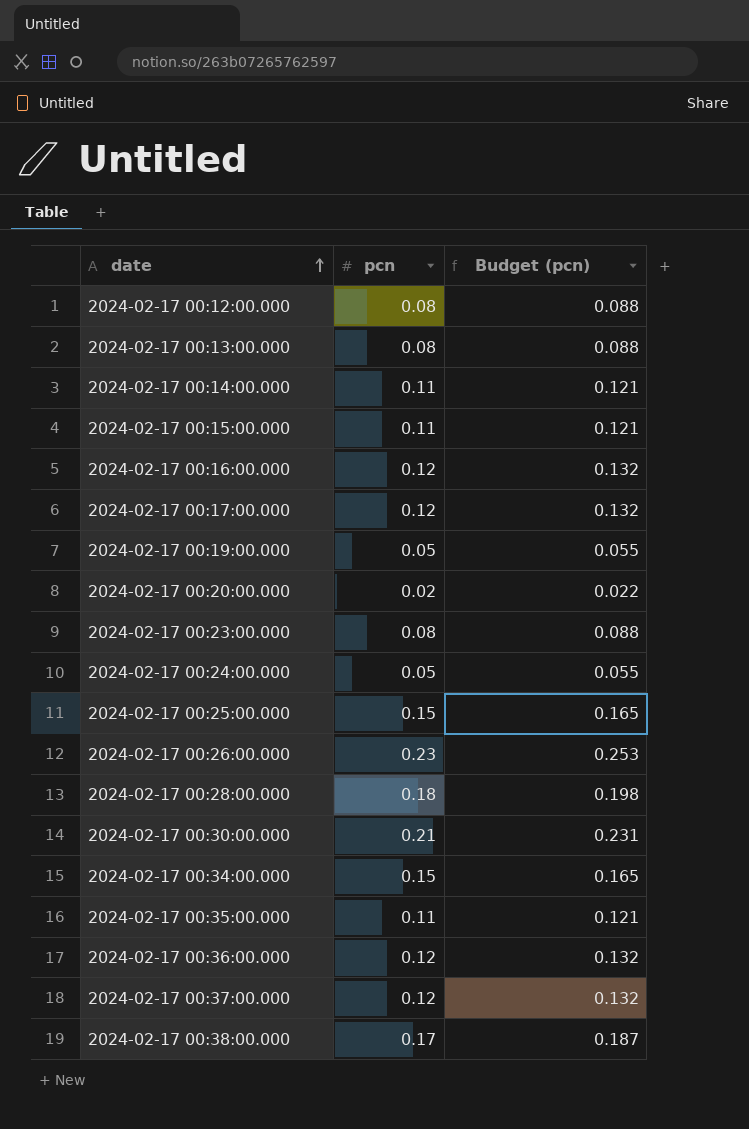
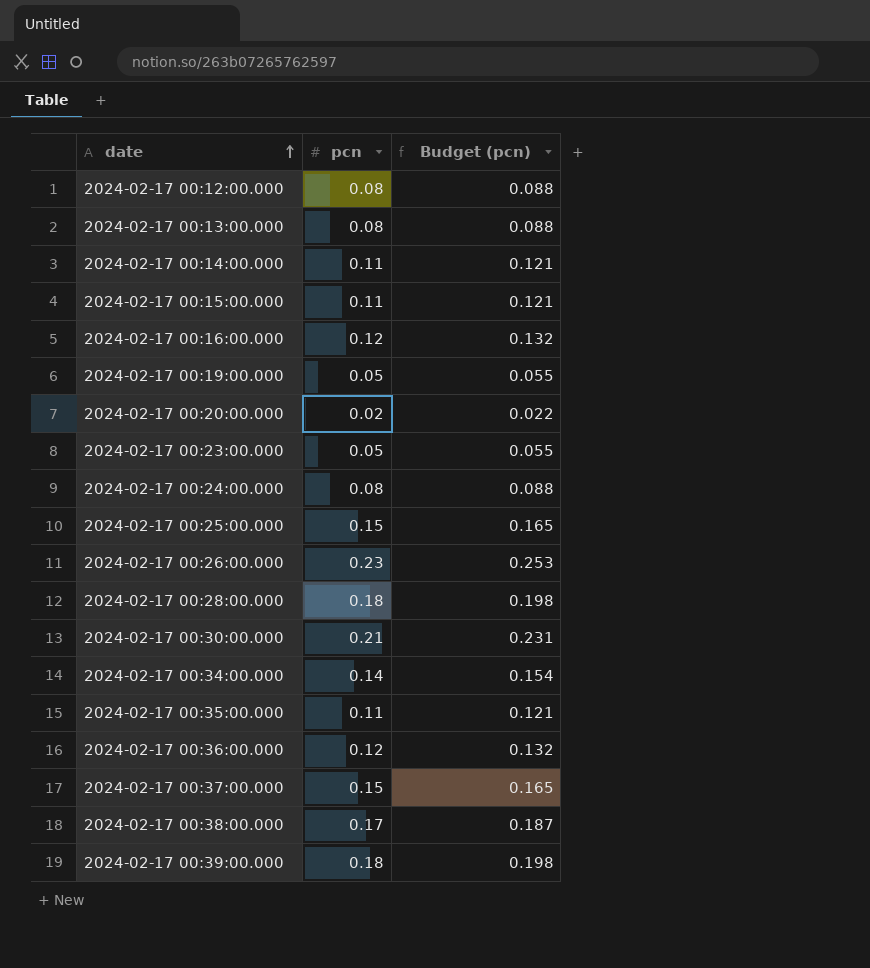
row 2024-02-17 00:17:00.000: 0.12 | 0.132 -> none
2024-02-17 00:23:00.000 | pcn: 0.08 -> 0.05
2024-02-17 00:23:00.000 | Budget (pcn): 0.088 -> 0.055
2024-02-17 00:24:00.000 | pcn: 0.05 -> 0.08
2024-02-17 00:24:00.000 | Budget (pcn): 0.055 -> 0.088
2024-02-17 00:34:00.000 | pcn: 0.15 -> 0.14
2024-02-17 00:34:00.000 | Budget (pcn): 0.165 -> 0.154
2024-02-17 00:37:00.000 | pcn: 0.12 -> 0.15
2024-02-17 00:37:00.000 | Budget (pcn): 0.132 -> 0.165
row 2024-02-17 00:39:00.000: none -> 0.18 | 0.198

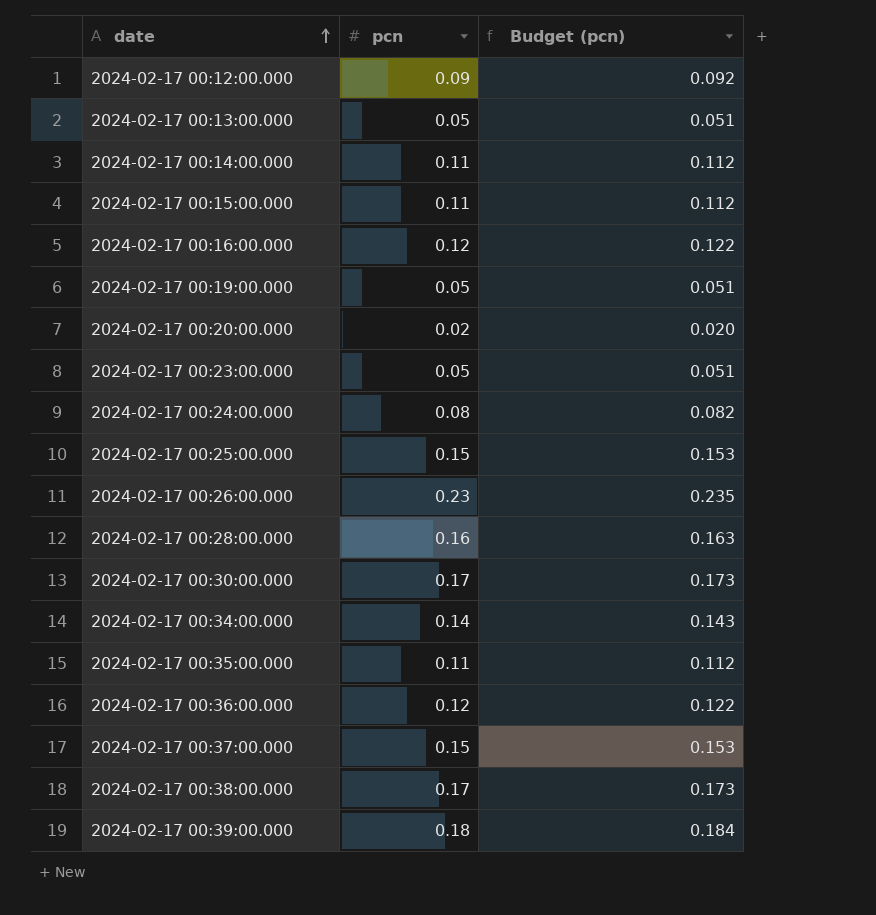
column Budget (pcn) | formula: [pcn] * 1.1 -> [pcn] * 1.02
2024-02-17 00:12:00.000 | pcn: 0.08 -> 0.09
2024-02-17 00:13:00.000 | pcn: 0.08 -> 0.05
2024-02-17 00:28:00.000 | pcn: 0.18 -> 0.16
2024-02-17 00:30:00.000 | pcn: 0.21 -> 0.17

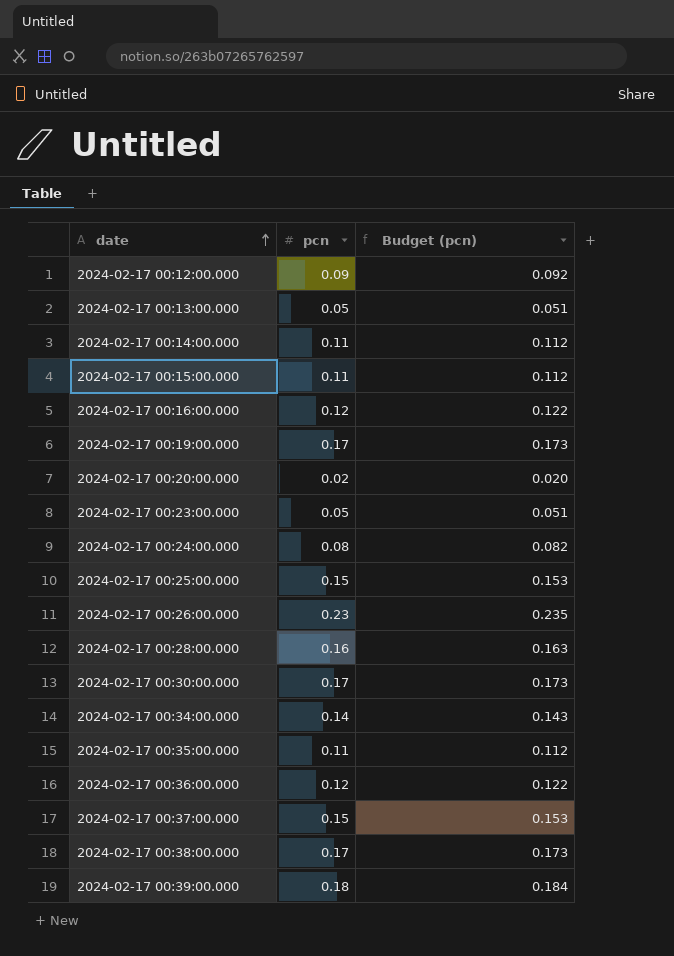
2024-02-17 00:19:00.000 | pcn: 0.05 -> 0.17
2024-02-17 00:19:00.000 | Budget (pcn): 0.051 -> 0.173

